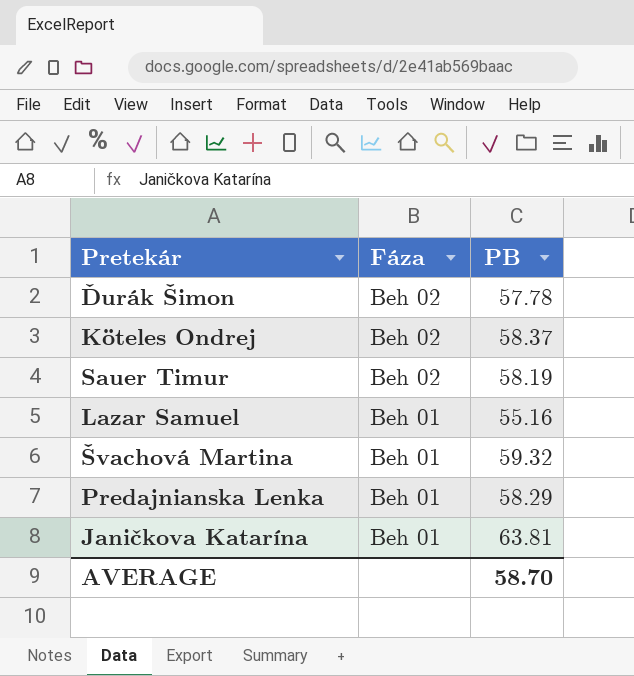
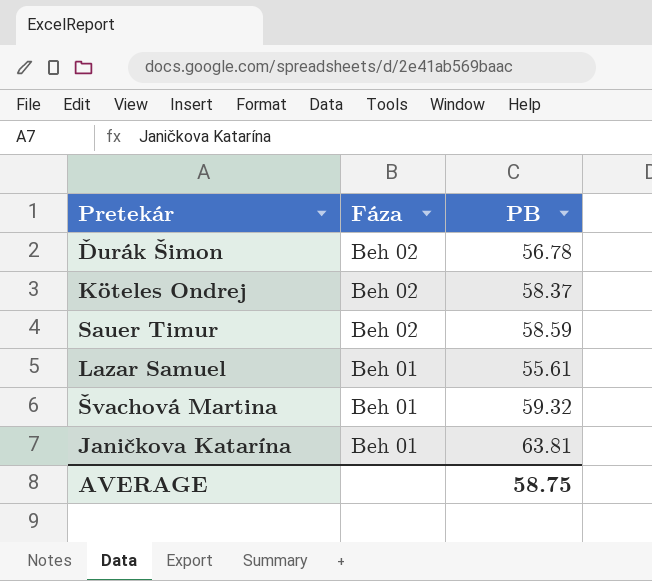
row Predajnianska Lenka: Beh 01 | 58.29 -> none
Ďurák Šimon | PB: 57.78 -> 56.78
Sauer Timur | PB: 58.19 -> 58.59
Lazar Samuel | PB: 55.16 -> 55.61
AVERAGE | PB: 58.70 -> 58.75

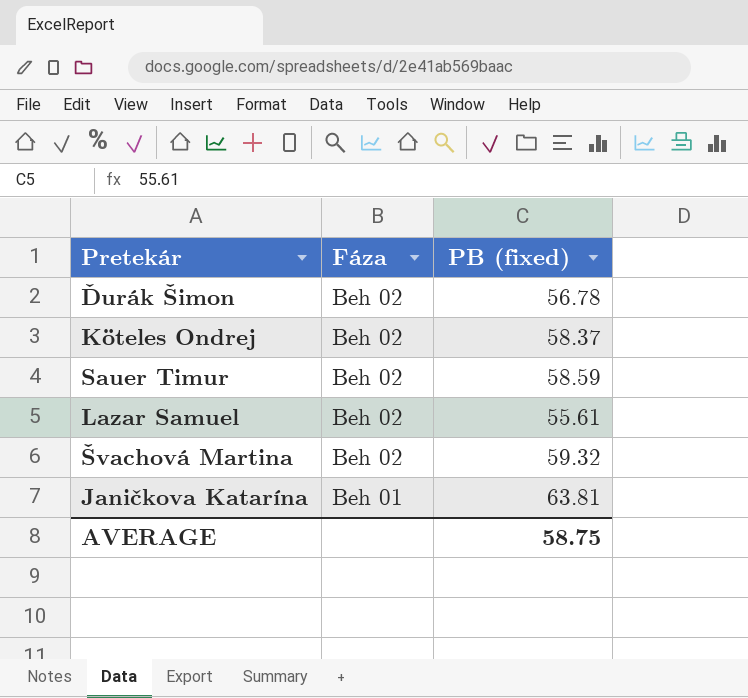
column name: PB -> PB (fixed)
Lazar Samuel | Fáza: Beh 01 -> Beh 02
Švachová Martina | Fáza: Beh 01 -> Beh 02

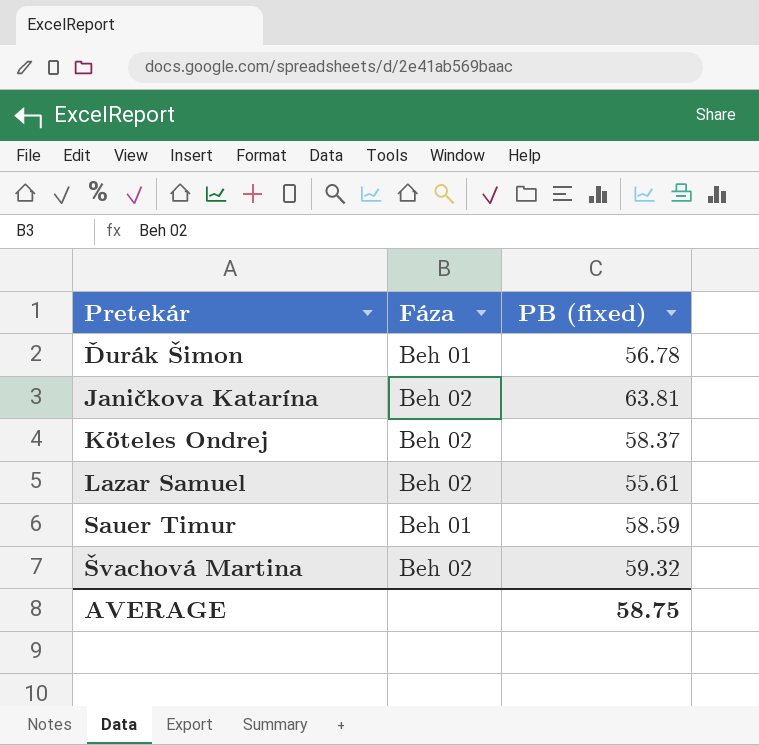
row order: Fáza descending -> Pretekár ascending
Ďurák Šimon | Fáza: Beh 02 -> Beh 01
Janičkova Katarína | Fáza: Beh 01 -> Beh 02
Sauer Timur | Fáza: Beh 02 -> Beh 01

